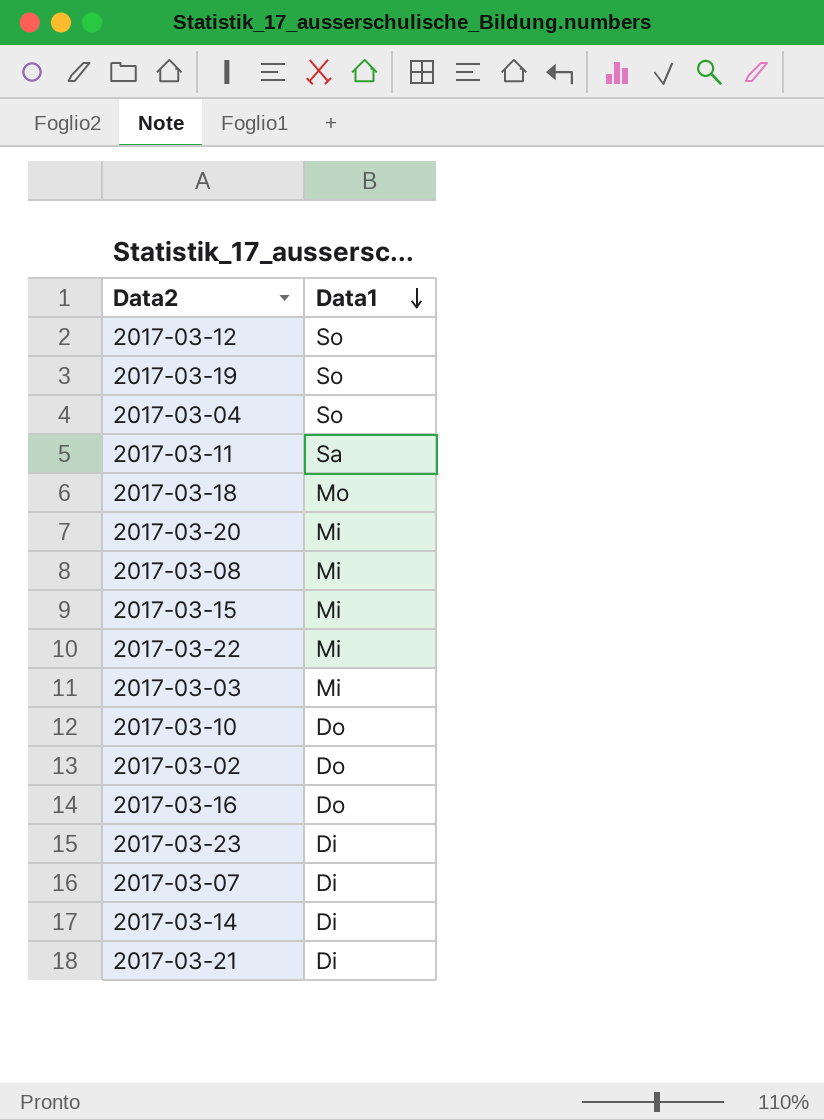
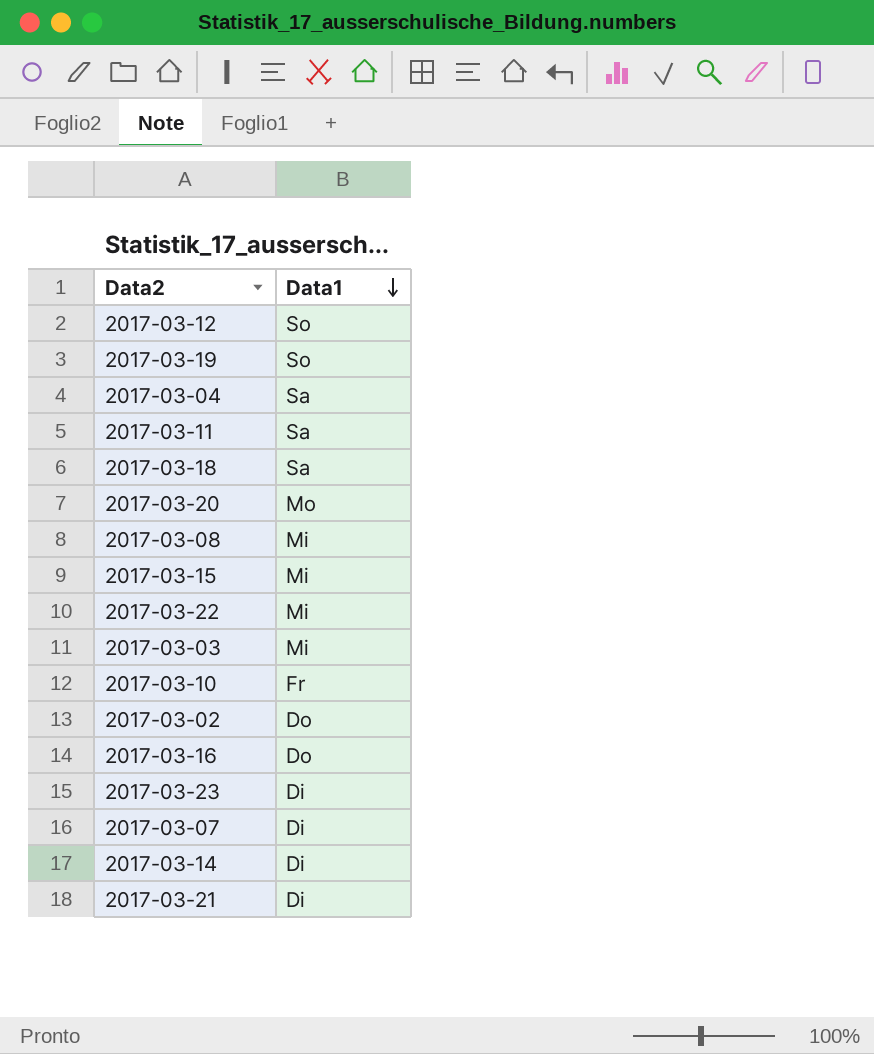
2017-03-04 | Data1: So -> Sa
2017-03-18 | Data1: Mo -> Sa
2017-03-20 | Data1: Mi -> Mo
2017-03-10 | Data1: Do -> Fr

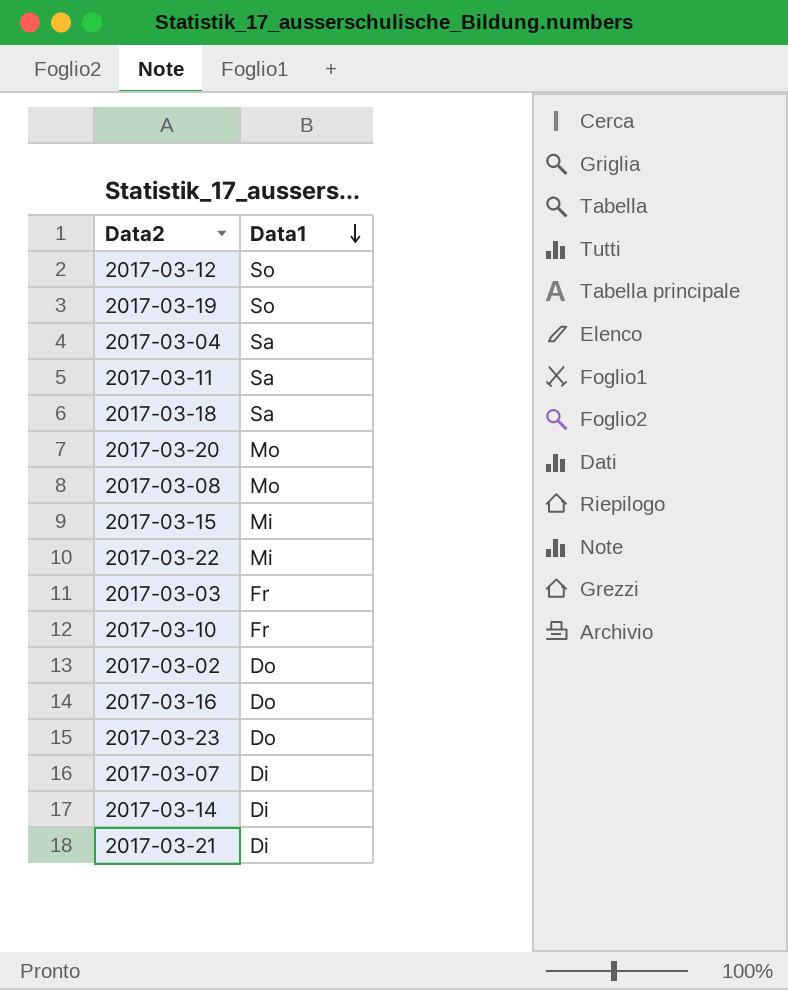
2017-03-08 | Data1: Mi -> Mo
2017-03-03 | Data1: Mi -> Fr
2017-03-23 | Data1: Di -> Do

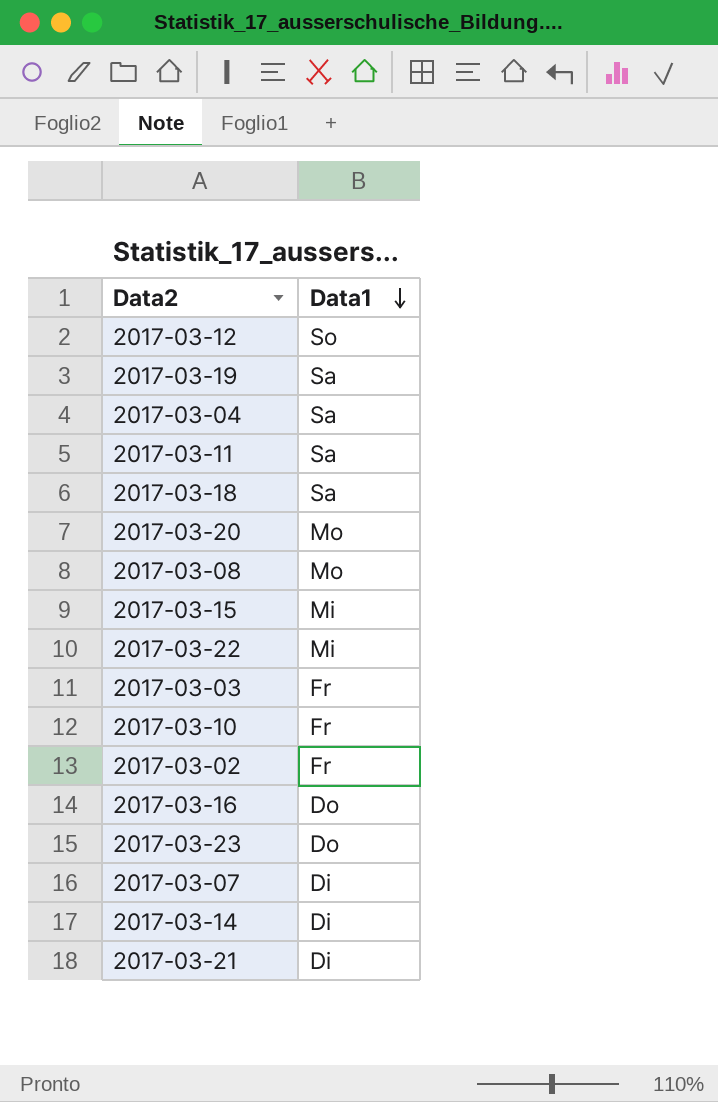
2017-03-19 | Data1: So -> Sa
2017-03-02 | Data1: Do -> Fr

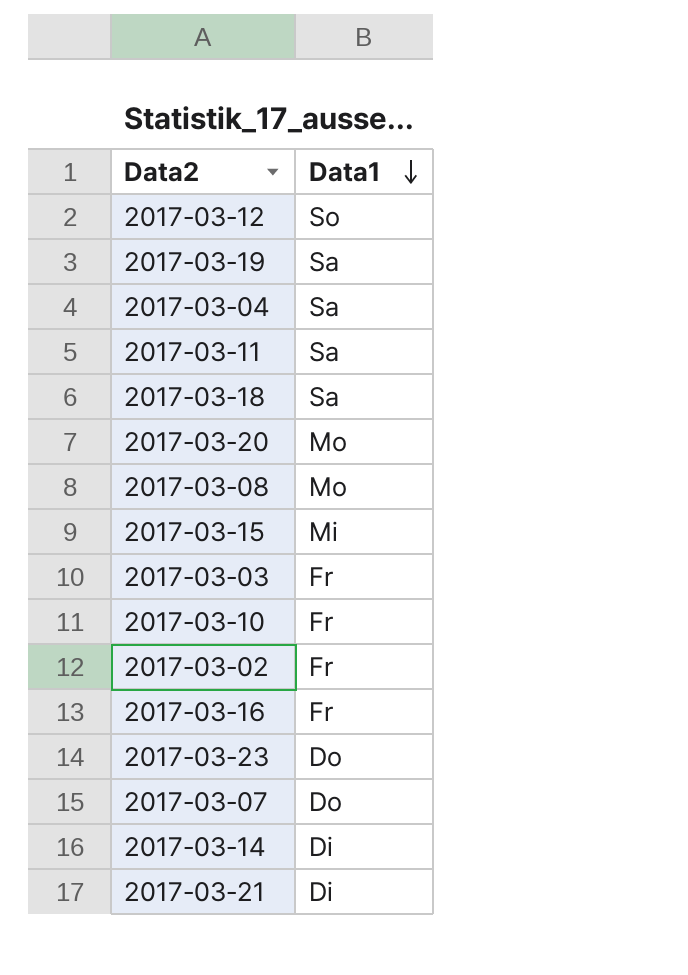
row 2017-03-22: Mi -> none
2017-03-16 | Data1: Do -> Fr
2017-03-07 | Data1: Di -> Do

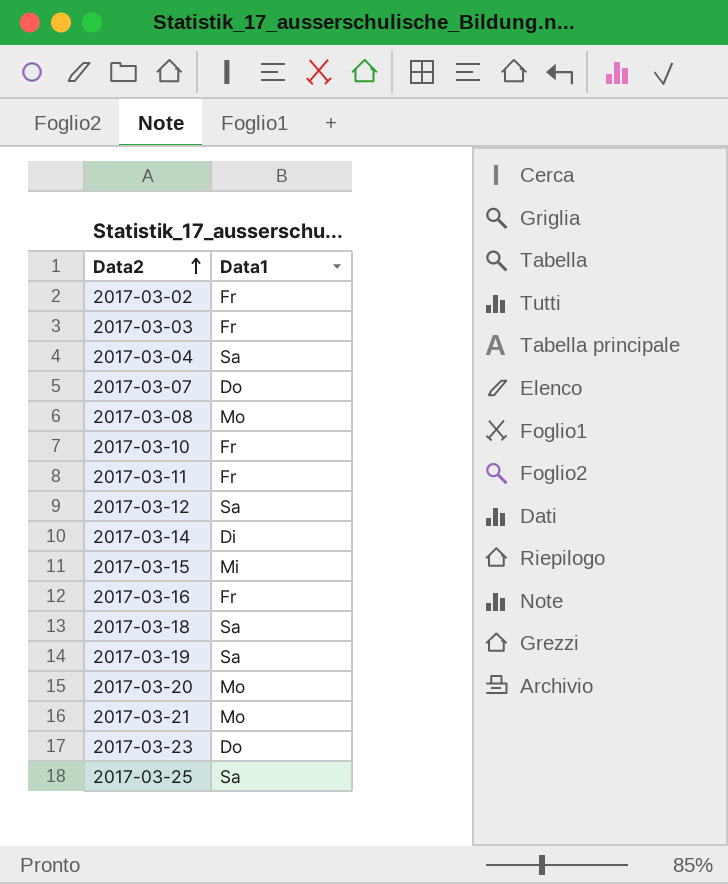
row order: Data1 descending -> Data2 ascending
2017-03-11 | Data1: Sa -> Fr
2017-03-12 | Data1: So -> Sa
2017-03-21 | Data1: Di -> Mo
row 2017-03-25: none -> Sa

